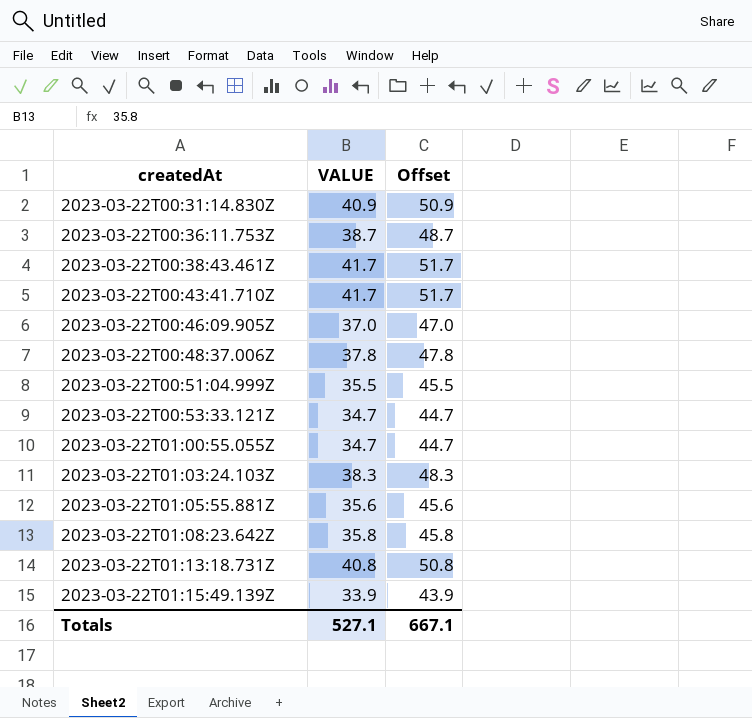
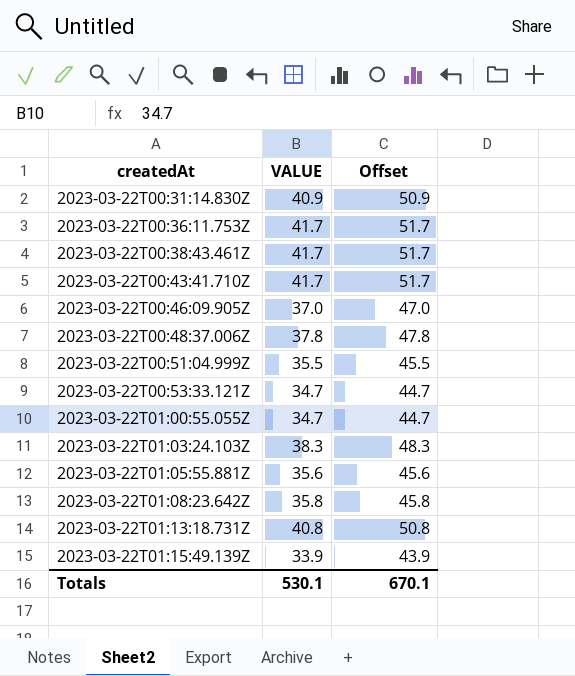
2023-03-22T00:36:11.753Z | VALUE: 38.7 -> 41.7
2023-03-22T00:36:11.753Z | Offset: 48.7 -> 51.7
Totals | VALUE: 527.1 -> 530.1
Totals | Offset: 667.1 -> 670.1

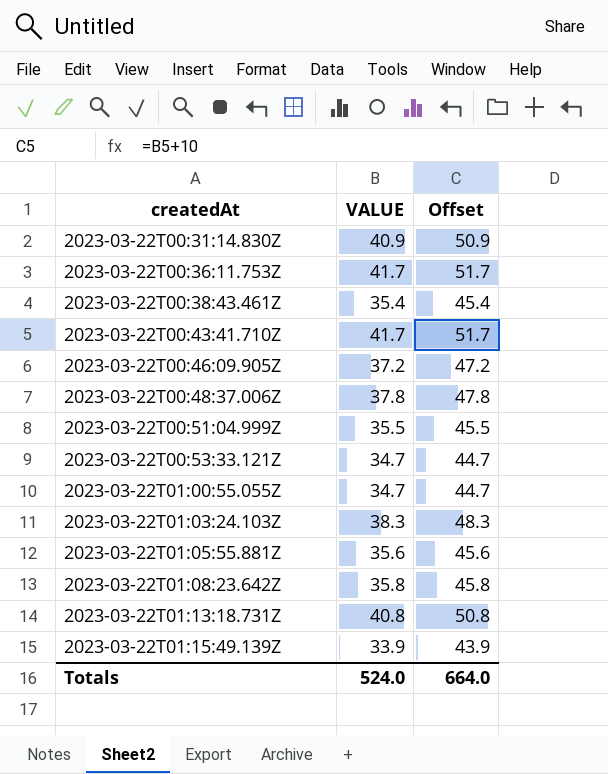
2023-03-22T00:38:43.461Z | VALUE: 41.7 -> 35.4
2023-03-22T00:38:43.461Z | Offset: 51.7 -> 45.4
2023-03-22T00:46:09.905Z | VALUE: 37.0 -> 37.2
2023-03-22T00:46:09.905Z | Offset: 47.0 -> 47.2
Totals | VALUE: 530.1 -> 524.0
Totals | Offset: 670.1 -> 664.0

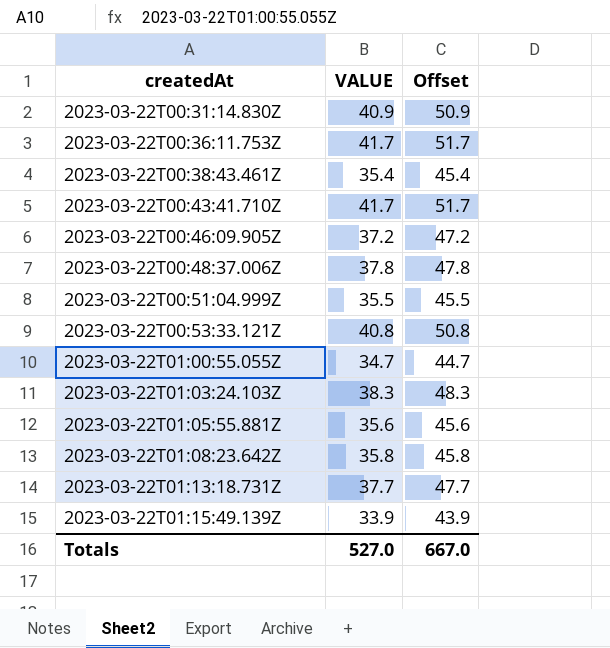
2023-03-22T00:53:33.121Z | VALUE: 34.7 -> 40.8
2023-03-22T00:53:33.121Z | Offset: 44.7 -> 50.8
2023-03-22T01:13:18.731Z | VALUE: 40.8 -> 37.7
2023-03-22T01:13:18.731Z | Offset: 50.8 -> 47.7
Totals | VALUE: 524.0 -> 527.0
Totals | Offset: 664.0 -> 667.0

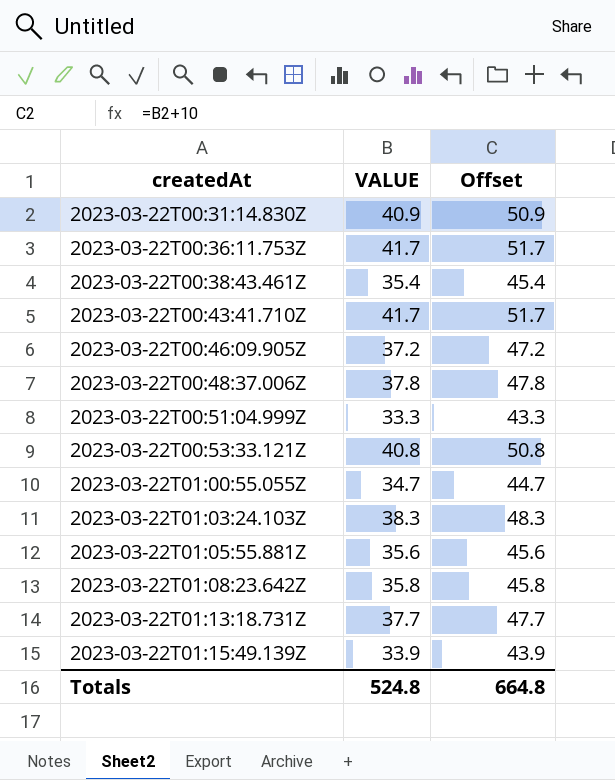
2023-03-22T00:51:04.999Z | VALUE: 35.5 -> 33.3
2023-03-22T00:51:04.999Z | Offset: 45.5 -> 43.3
Totals | VALUE: 527.0 -> 524.8
Totals | Offset: 667.0 -> 664.8

